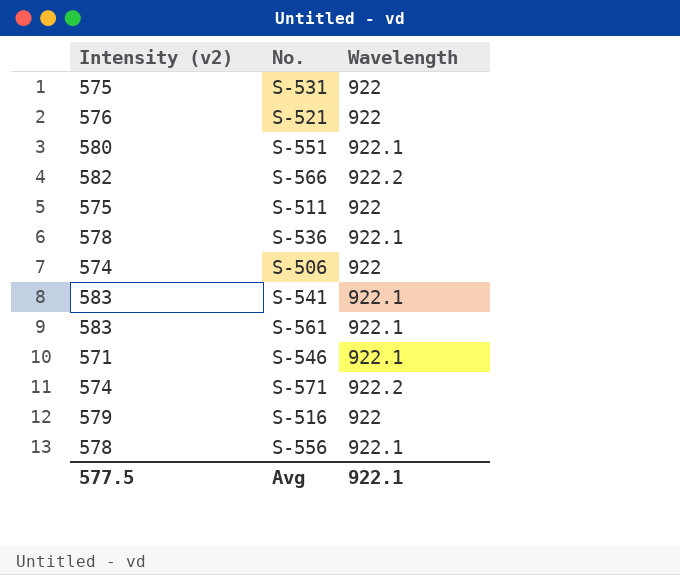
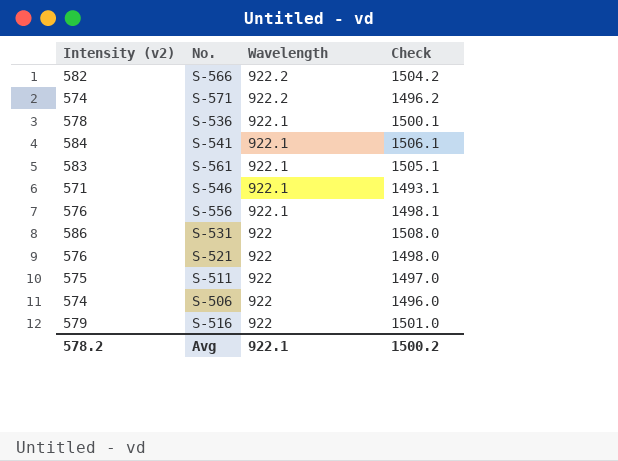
row order: none -> Wavelength descending
column Check | formula: none -> [Intensity (v2)] + [Wavelength]
row S-551: 580 | 922.1 -> none
S-541 | Intensity (v2): 583 -> 584
S-556 | Intensity (v2): 578 -> 576
S-531 | Intensity (v2): 575 -> 586
Avg | Intensity (v2): 577.5 -> 578.2

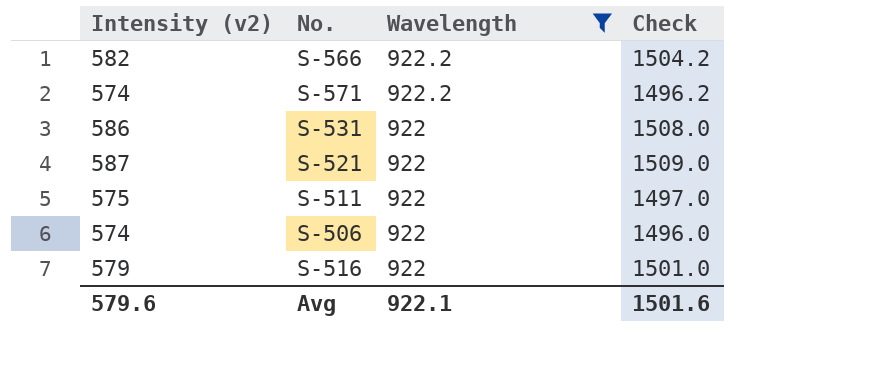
filter: none -> Wavelength != 922.1
S-521 | Intensity (v2): 576 -> 587
S-521 | Check: 1498.0 -> 1509.0
Avg | Intensity (v2): 578.2 -> 579.6
Avg | Check: 1500.2 -> 1501.6

